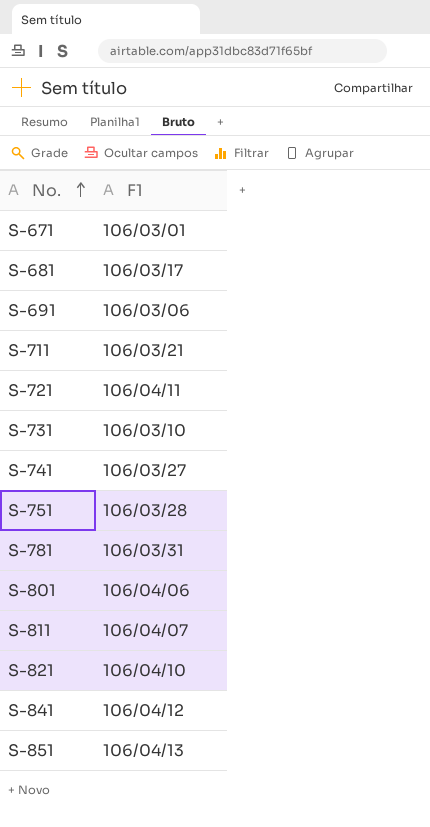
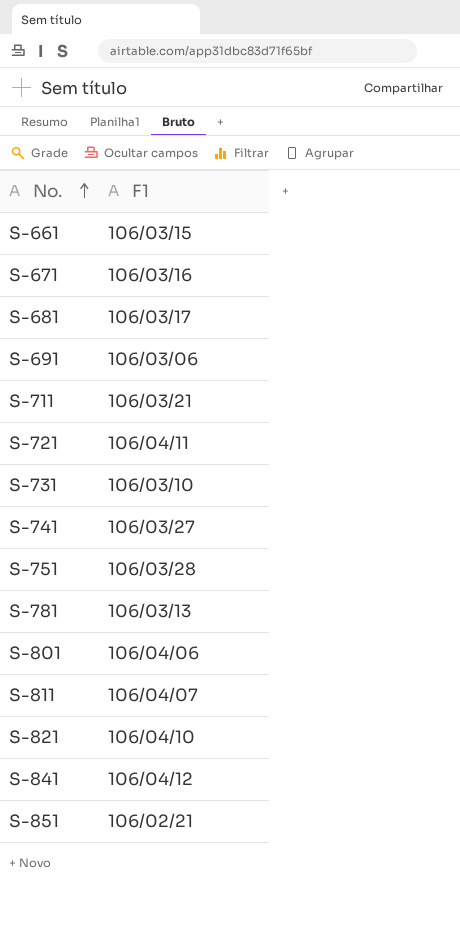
row S-661: none -> 106/03/15
S-671 | F1: 106/03/01 -> 106/03/16
S-781 | F1: 106/03/31 -> 106/03/13
S-851 | F1: 106/04/13 -> 106/02/21

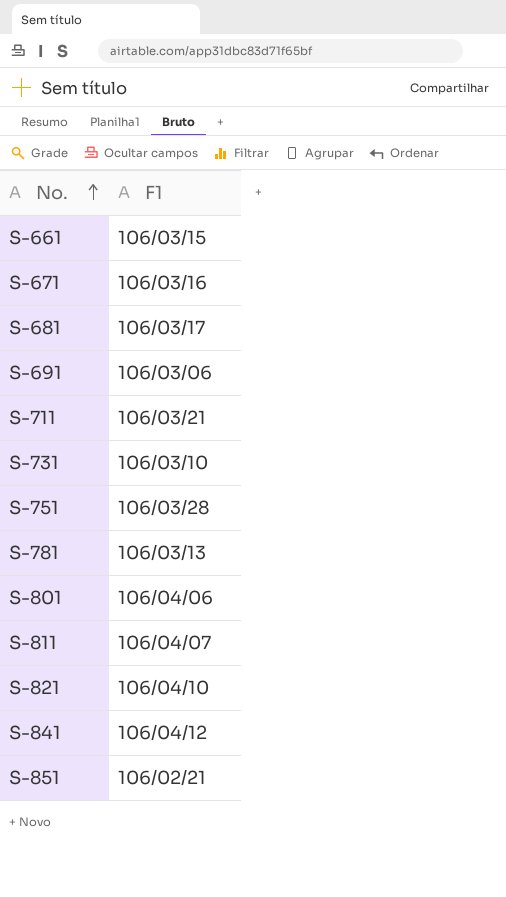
row S-721: 106/04/11 -> none
row S-741: 106/03/27 -> none

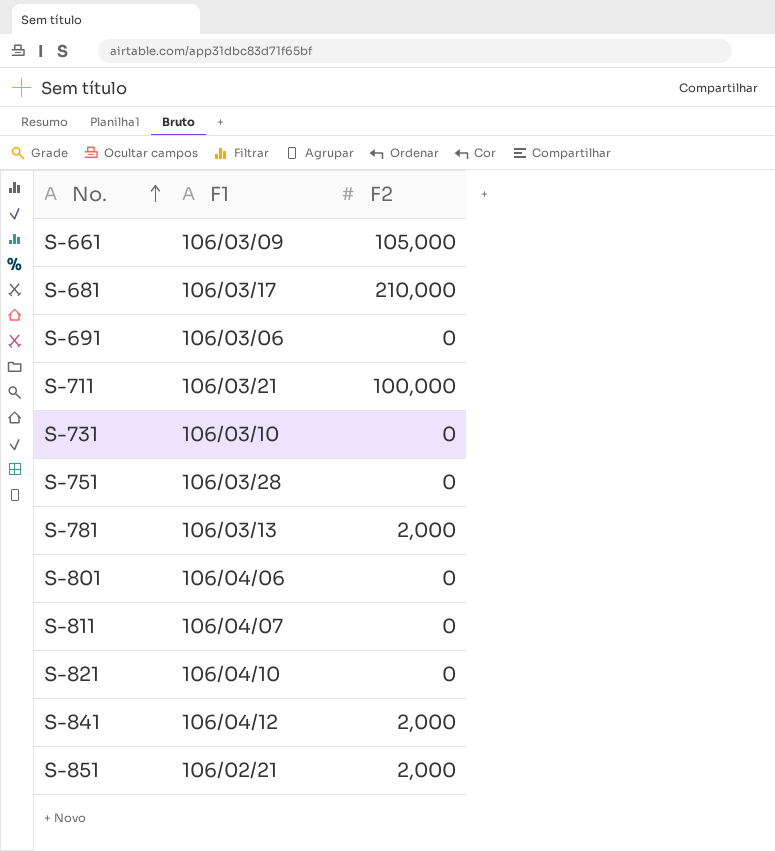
column F2 | position: none -> 3
row S-671: 106/03/16 -> none
S-661 | F1: 106/03/15 -> 106/03/09

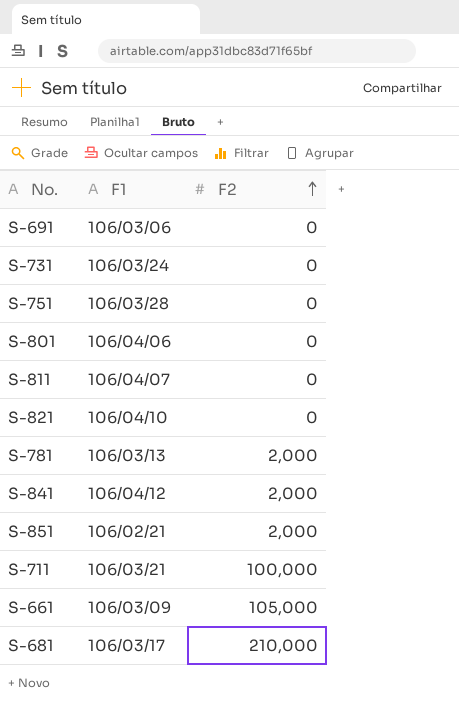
row order: No. ascending -> F2 ascending
S-731 | F1: 106/03/10 -> 106/03/24

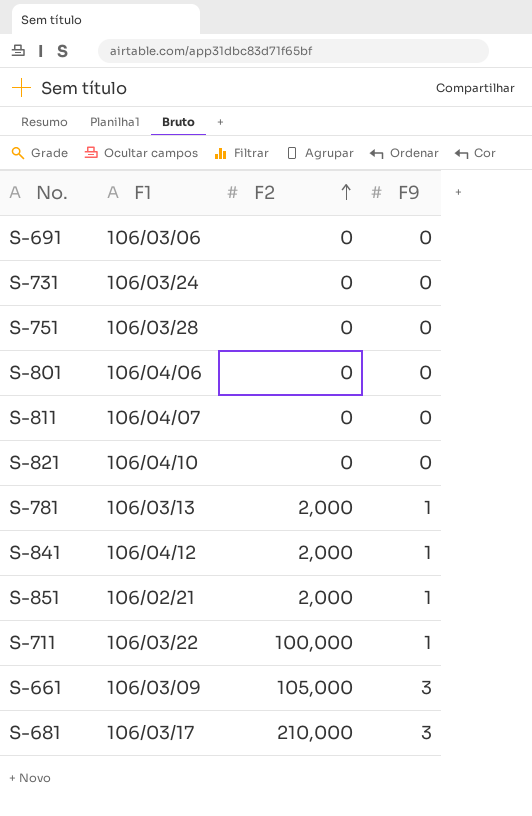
column F9 | position: none -> 4
S-711 | F1: 106/03/21 -> 106/03/22

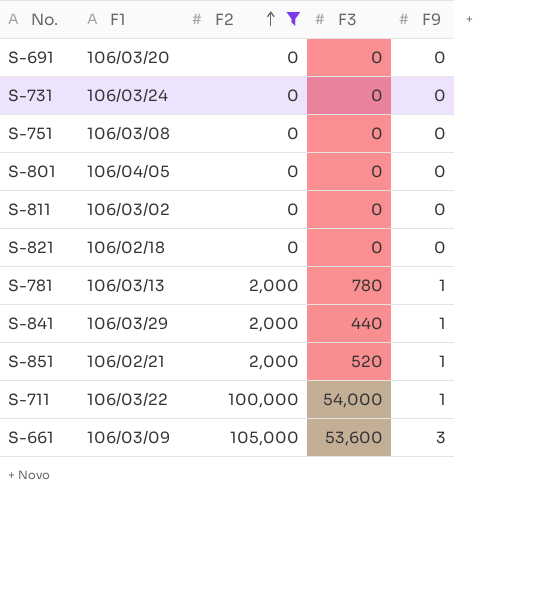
filter: none -> F2 != 210,000
column F3 | position: none -> 4
S-691 | F1: 106/03/06 -> 106/03/20
S-751 | F1: 106/03/28 -> 106/03/08
S-801 | F1: 106/04/06 -> 106/04/05
S-811 | F1: 106/04/07 -> 106/03/02
S-821 | F1: 106/04/10 -> 106/02/18
S-841 | F1: 106/04/12 -> 106/03/29

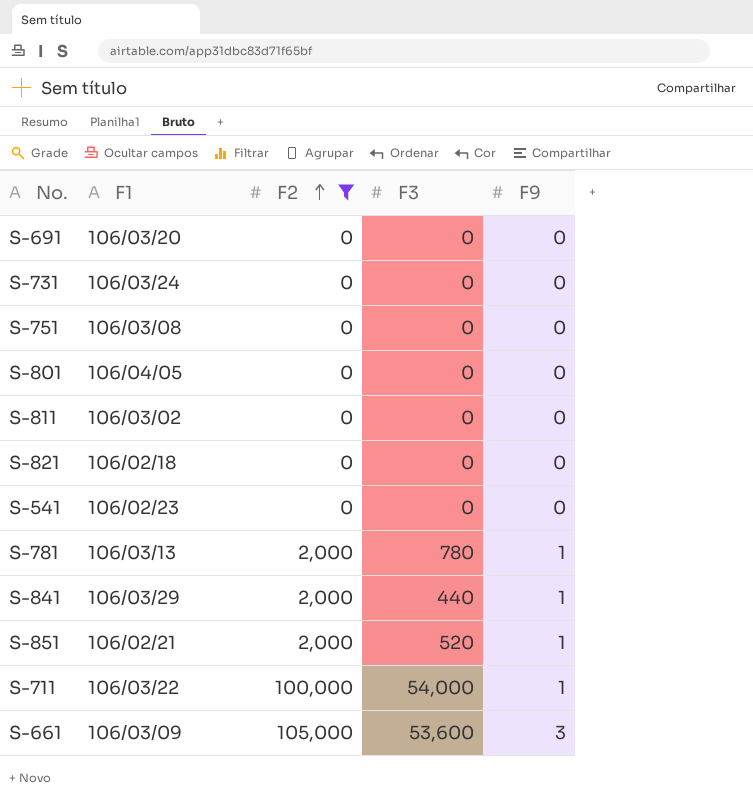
row S-541: none -> 106/02/23 | 0 | 0 | 0

